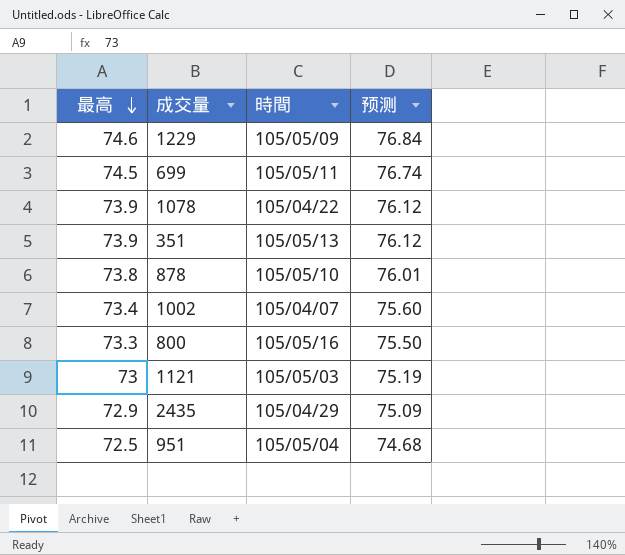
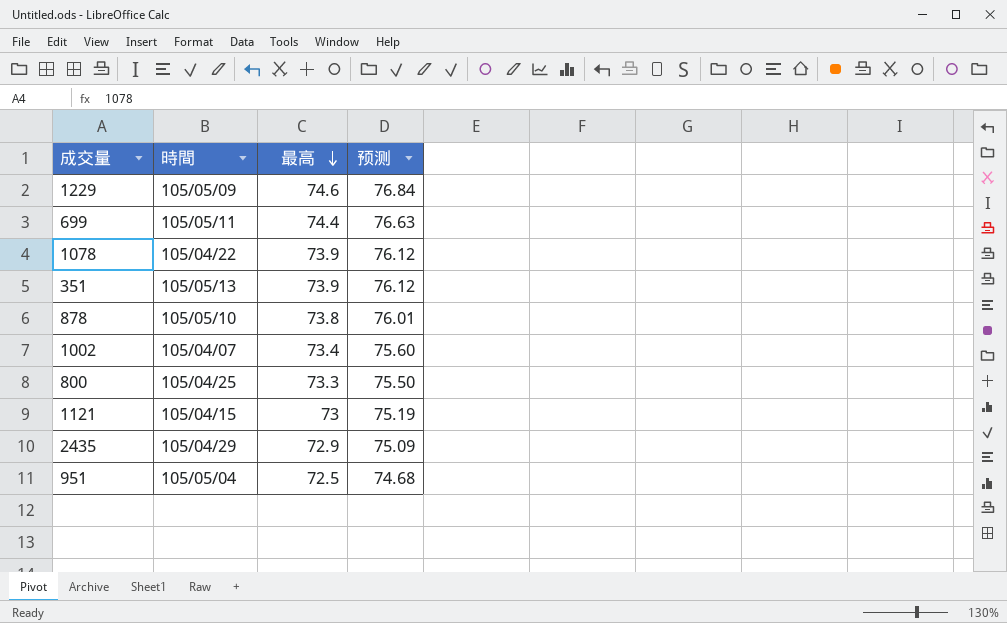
column 最高 | position: 1 -> 3
699 | 最高: 74.5 -> 74.4
699 | 预测: 76.74 -> 76.63
800 | 時間: 105/05/16 -> 105/04/25
1121 | 時間: 105/05/03 -> 105/04/15

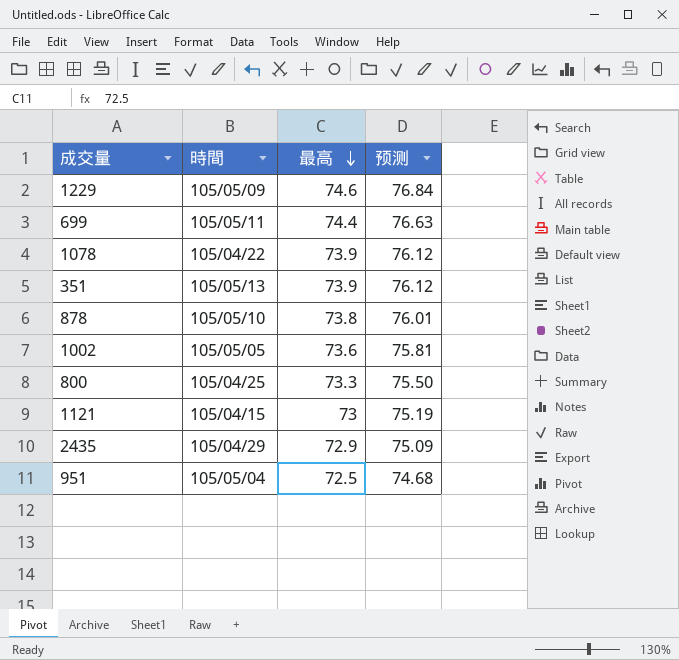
1002 | 時間: 105/04/07 -> 105/05/05
1002 | 最高: 73.4 -> 73.6
1002 | 预测: 75.60 -> 75.81

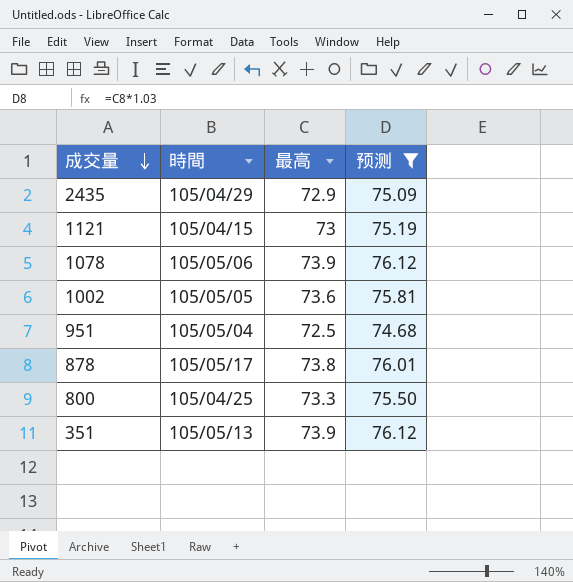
filter: none -> 预测 <= 76.12
row order: 最高 descending -> 成交量 descending
1078 | 時間: 105/04/22 -> 105/05/06
878 | 時間: 105/05/10 -> 105/05/17

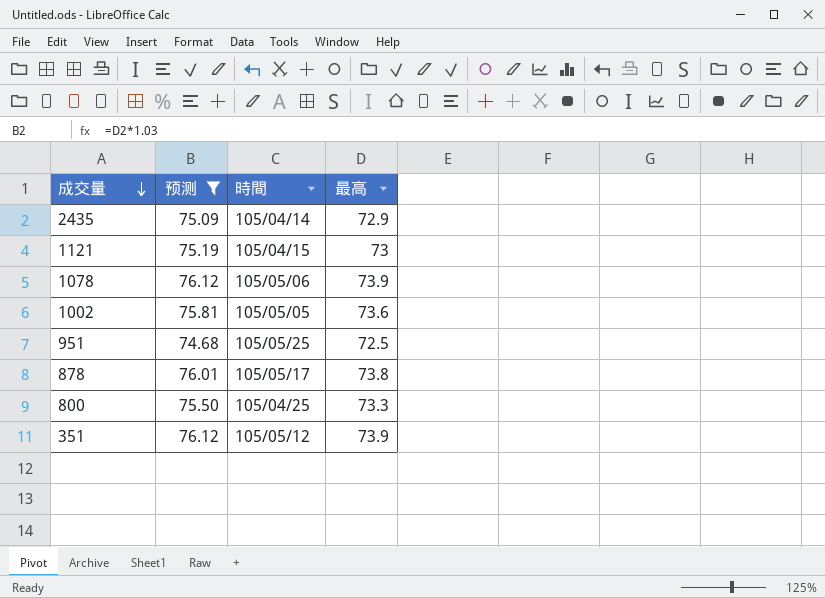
column 预测 | position: 4 -> 2
2435 | 時間: 105/04/29 -> 105/04/14
951 | 時間: 105/05/04 -> 105/05/25
351 | 時間: 105/05/13 -> 105/05/12

